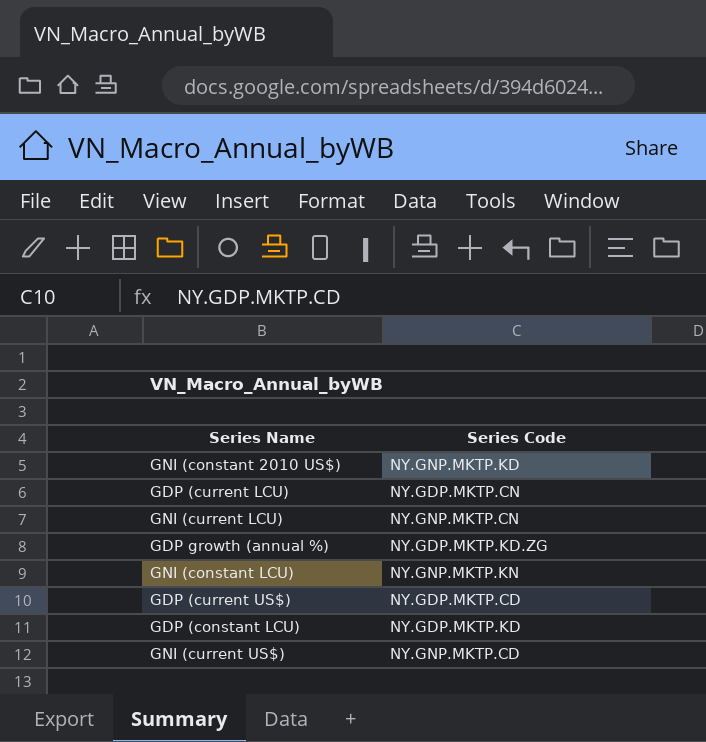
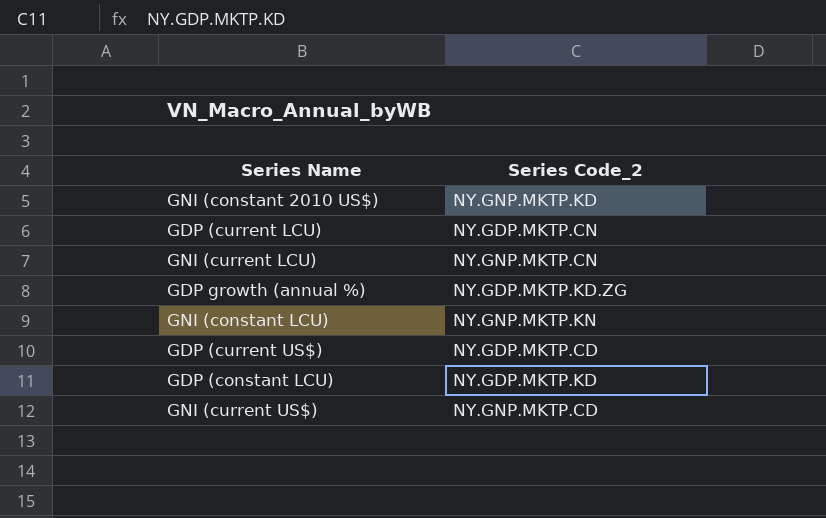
column name: Series Code -> Series Code_2

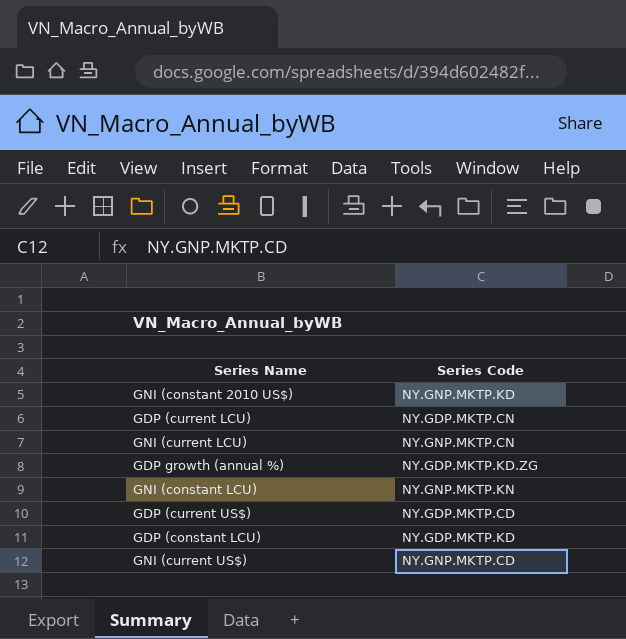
column name: Series Code_2 -> Series Code

